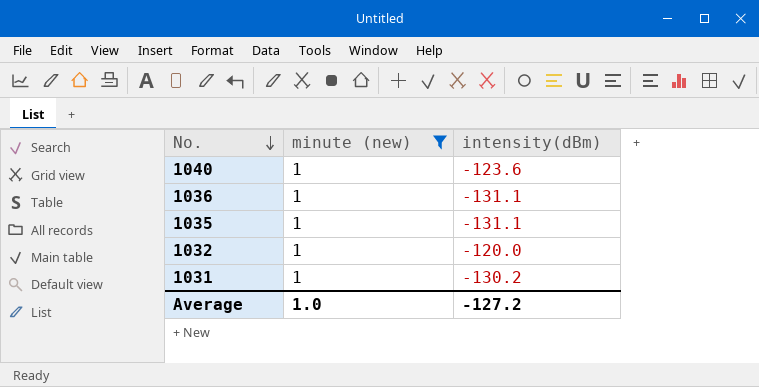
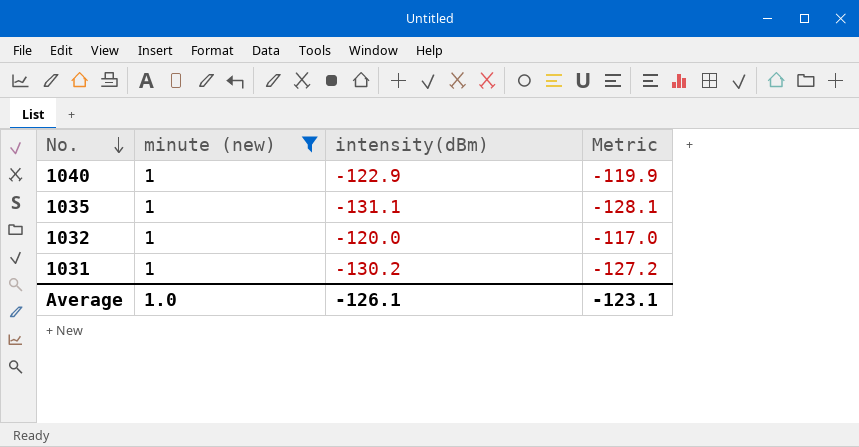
column Metric | formula: none -> [intensity(dBm)] + 3
row 1036: 1 | -131.1 -> none
1040 | intensity(dBm): -123.6 -> -122.9
Average | intensity(dBm): -127.2 -> -126.1

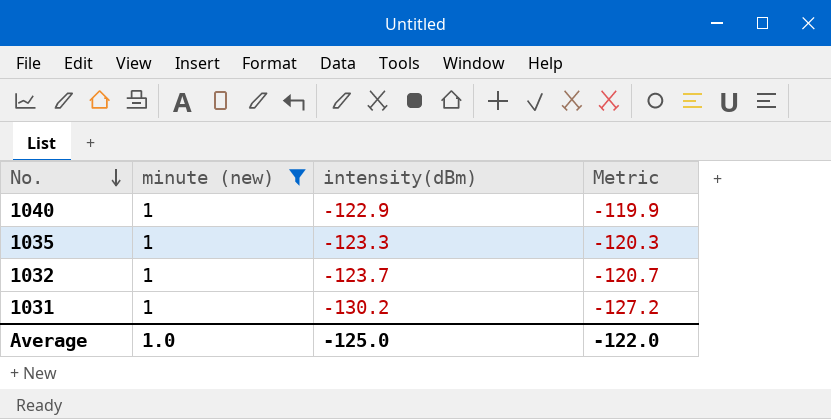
1035 | intensity(dBm): -131.1 -> -123.3
1035 | Metric: -128.1 -> -120.3
1032 | intensity(dBm): -120.0 -> -123.7
1032 | Metric: -117.0 -> -120.7
Average | intensity(dBm): -126.1 -> -125.0
Average | Metric: -123.1 -> -122.0

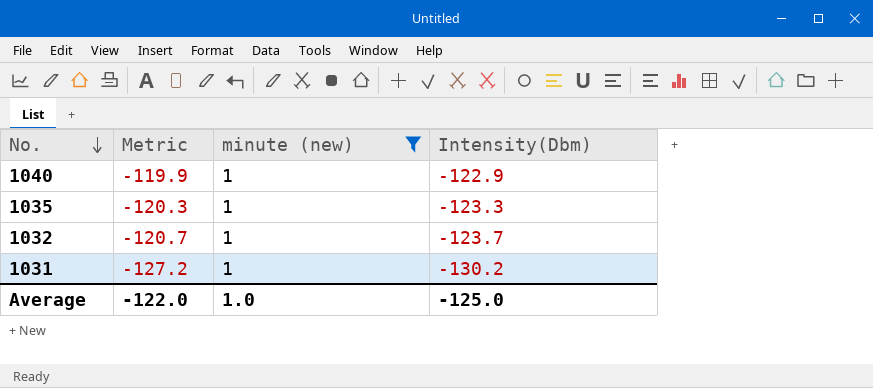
column Metric | position: 4 -> 2
column name: intensity(dBm) -> Intensity(Dbm)

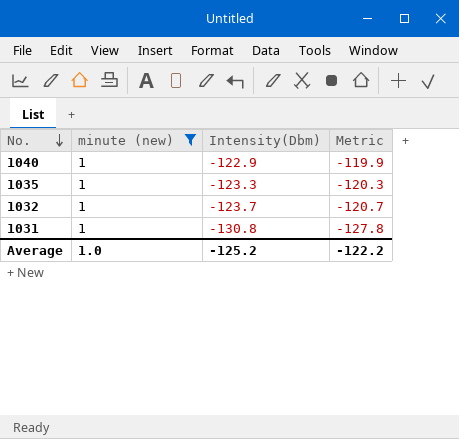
column Metric | position: 2 -> 4
1031 | Intensity(Dbm): -130.2 -> -130.8
1031 | Metric: -127.2 -> -127.8
Average | Intensity(Dbm): -125.0 -> -125.2
Average | Metric: -122.0 -> -122.2

